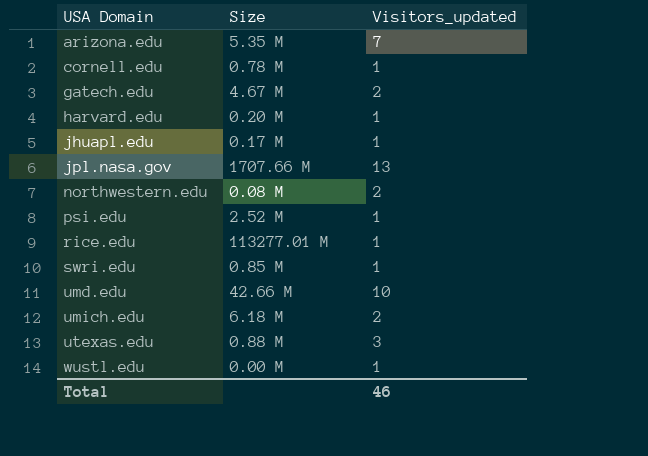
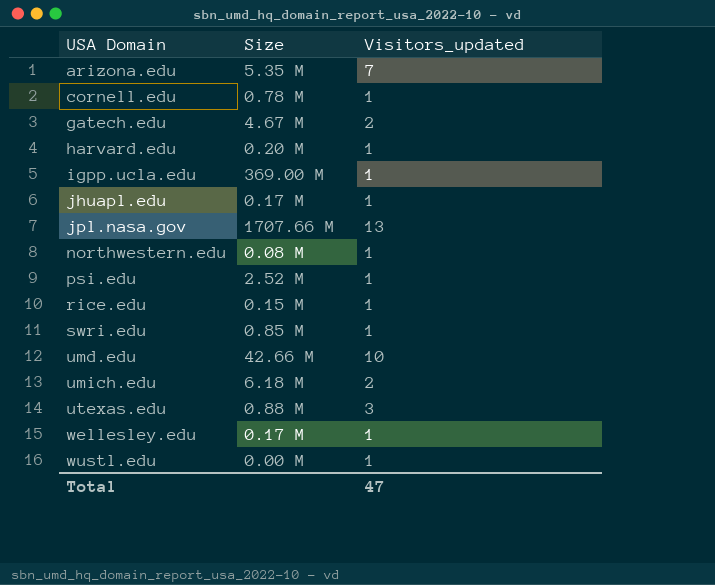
row igpp.ucla.edu: none -> 369.00 M | 1
northwestern.edu | Visitors_updated: 2 -> 1
rice.edu | Size: 113277.01 M -> 0.15 M
row wellesley.edu: none -> 0.17 M | 1
Total | Visitors_updated: 46 -> 47

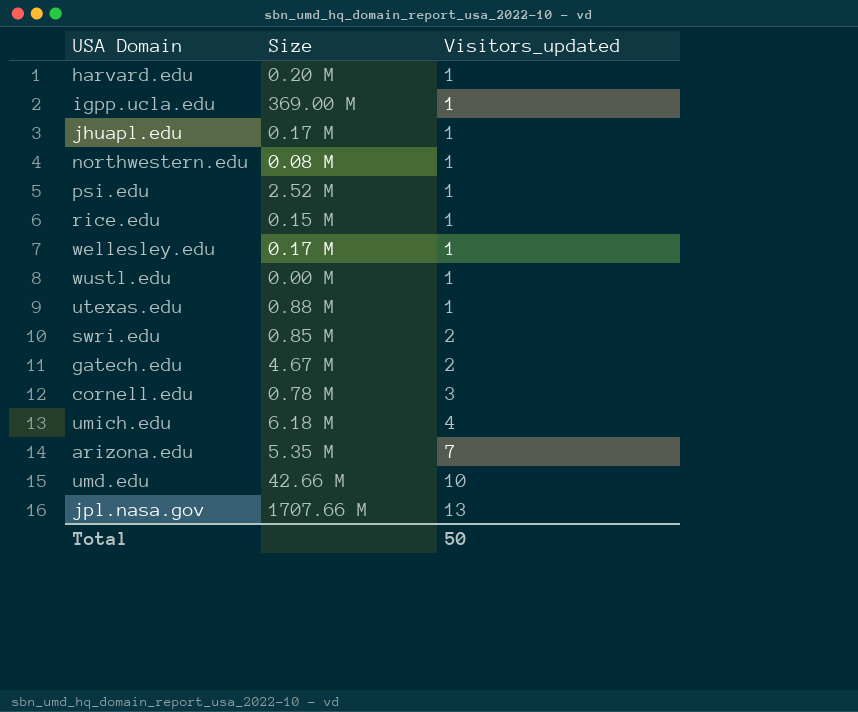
row order: USA Domain ascending -> Visitors_updated ascending
utexas.edu | Visitors_updated: 3 -> 1
swri.edu | Visitors_updated: 1 -> 2
cornell.edu | Visitors_updated: 1 -> 3
umich.edu | Visitors_updated: 2 -> 4
Total | Visitors_updated: 47 -> 50

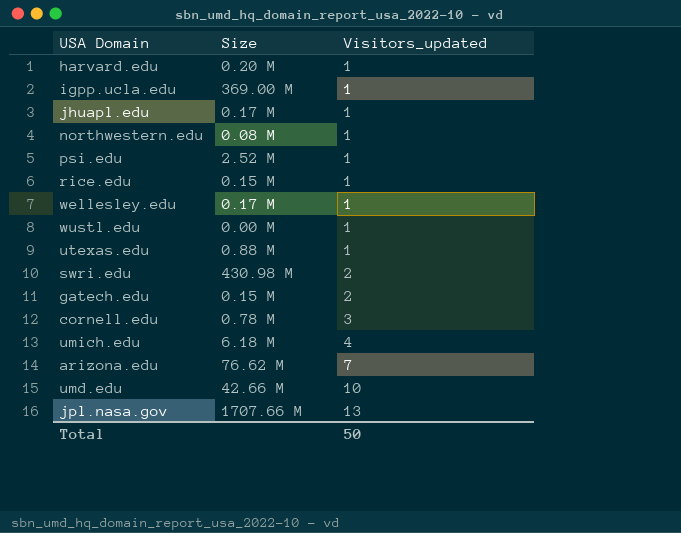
swri.edu | Size: 0.85 M -> 430.98 M
gatech.edu | Size: 4.67 M -> 0.15 M
arizona.edu | Size: 5.35 M -> 76.62 M

